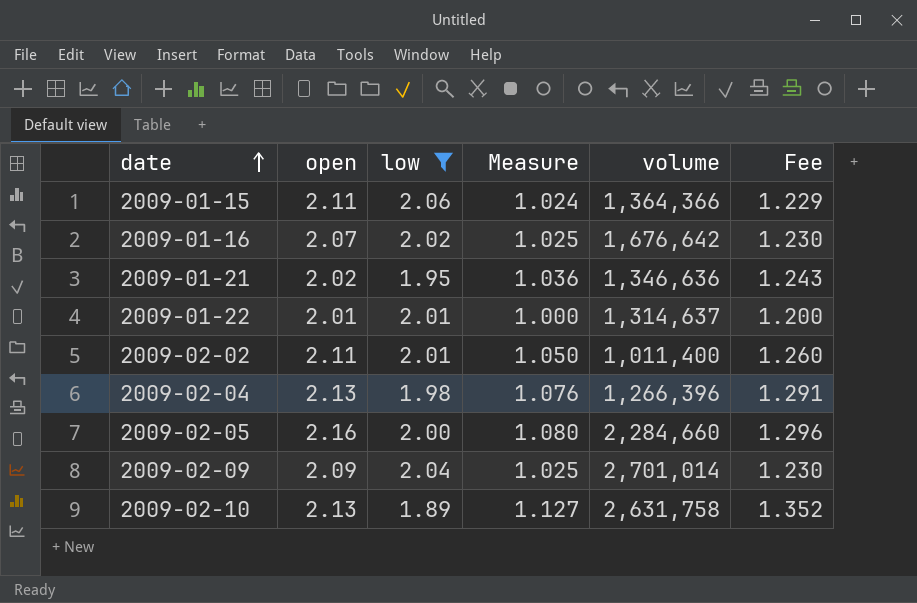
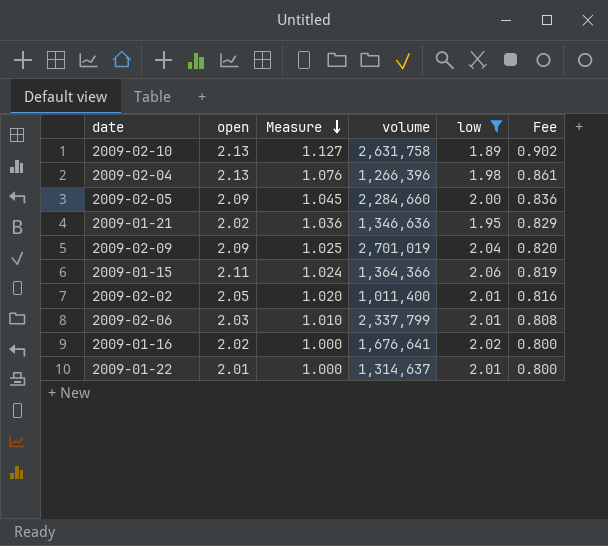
row order: date ascending -> Measure descending
column low | position: 3 -> 5
column Fee | formula: [Measure] * 1.2 -> [Measure] * 0.8
2009-02-05 | open: 2.16 -> 2.09
2009-02-05 | Measure: 1.080 -> 1.045
2009-02-09 | volume: 2,701,014 -> 2,701,019
2009-02-02 | open: 2.11 -> 2.05
2009-02-02 | Measure: 1.050 -> 1.020
row 2009-02-06: none -> 2.03 | 1.010 | 2,337,799 | 2.01 | 0.808
2009-01-16 | open: 2.07 -> 2.02
2009-01-16 | Measure: 1.025 -> 1.000
2009-01-16 | volume: 1,676,642 -> 1,676,641

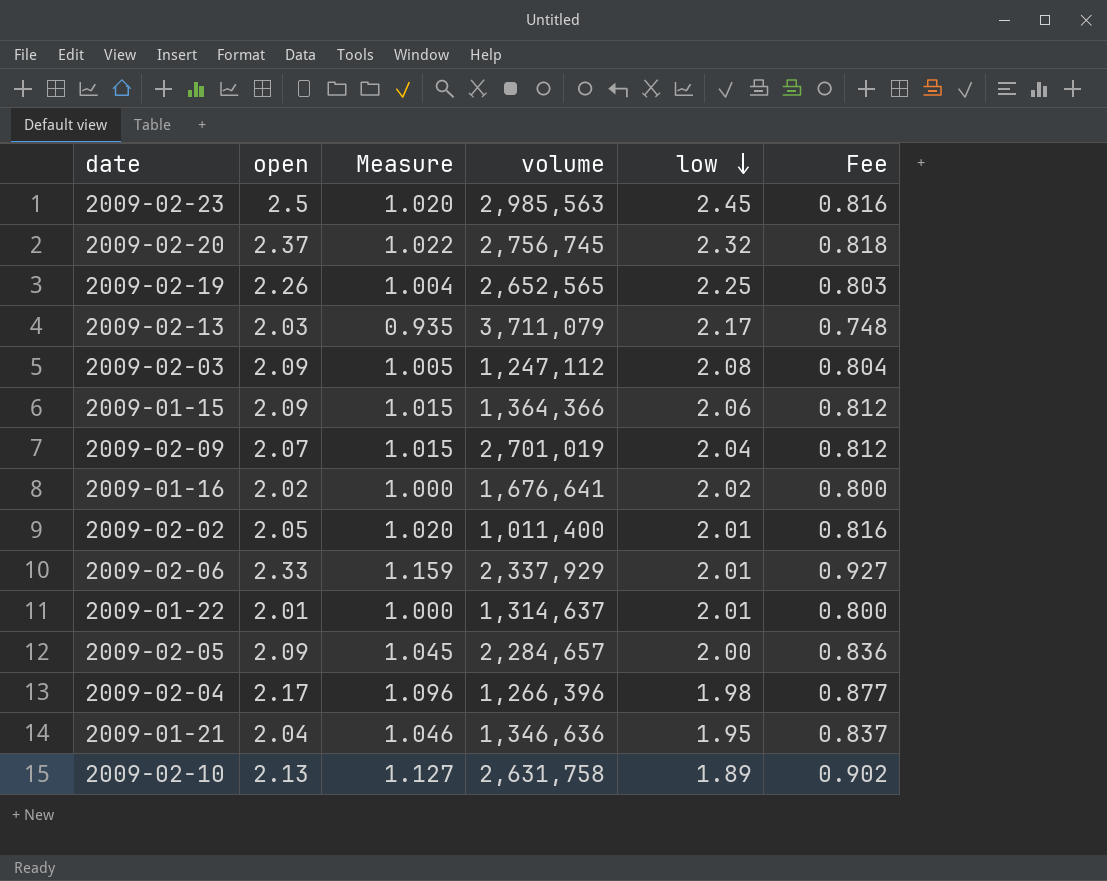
filter: low <= 2.06 -> none
row order: Measure descending -> low descending
2009-01-15 | open: 2.11 -> 2.09
2009-01-15 | Measure: 1.024 -> 1.015
2009-01-15 | Fee: 0.819 -> 0.812
2009-02-09 | open: 2.09 -> 2.07
2009-02-09 | Measure: 1.025 -> 1.015
2009-02-09 | Fee: 0.820 -> 0.812
2009-02-06 | open: 2.03 -> 2.33
2009-02-06 | Measure: 1.010 -> 1.159
2009-02-06 | volume: 2,337,799 -> 2,337,929
2009-02-06 | Fee: 0.808 -> 0.927
2009-02-05 | volume: 2,284,660 -> 2,284,657
2009-02-04 | open: 2.13 -> 2.17
2009-02-04 | Measure: 1.076 -> 1.096
2009-02-04 | Fee: 0.861 -> 0.877
2009-01-21 | open: 2.02 -> 2.04
2009-01-21 | Measure: 1.036 -> 1.046
2009-01-21 | Fee: 0.829 -> 0.837

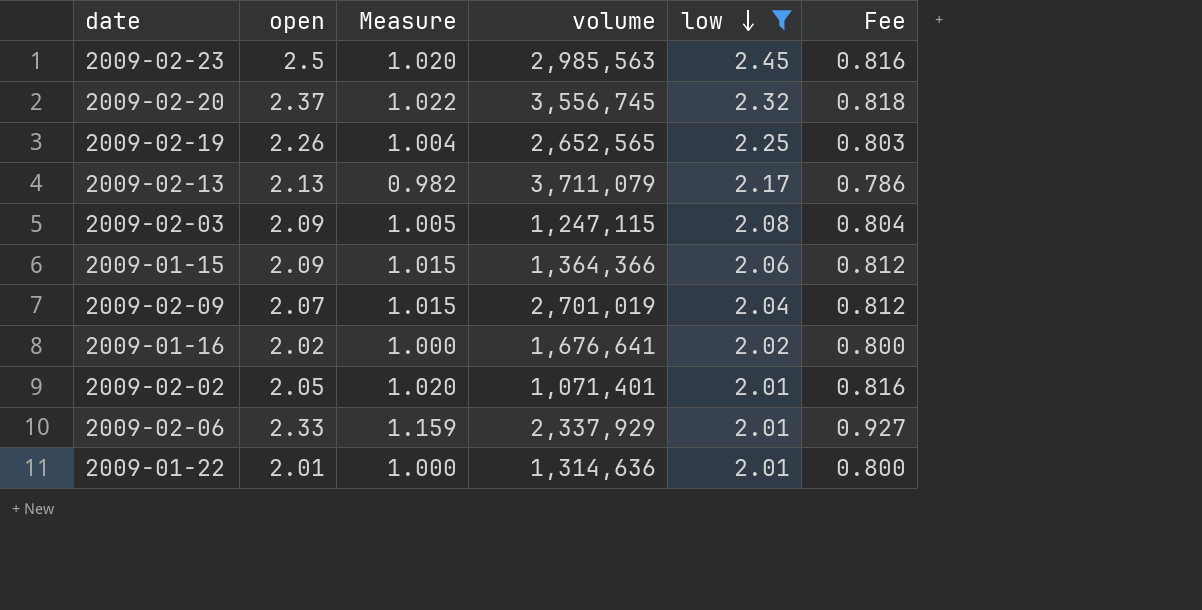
filter: none -> low >= 2.01
2009-02-20 | volume: 2,756,745 -> 3,556,745
2009-02-13 | open: 2.03 -> 2.13
2009-02-13 | Measure: 0.935 -> 0.982
2009-02-13 | Fee: 0.748 -> 0.786
2009-02-03 | volume: 1,247,112 -> 1,247,115
2009-02-02 | volume: 1,011,400 -> 1,071,401
2009-01-22 | volume: 1,314,637 -> 1,314,636

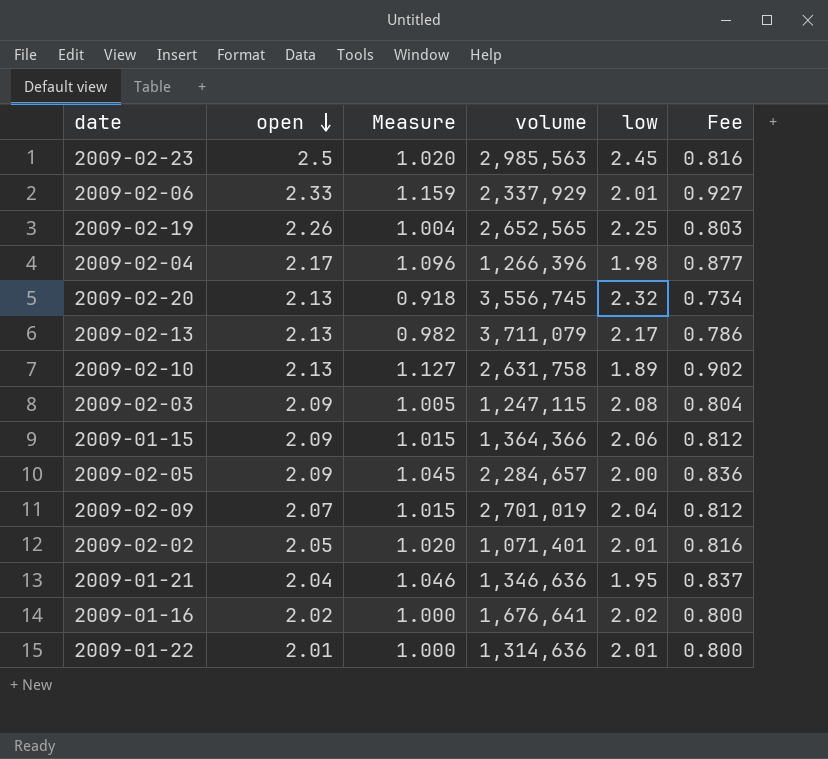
filter: low >= 2.01 -> none
row order: low descending -> open descending
2009-02-20 | open: 2.37 -> 2.13
2009-02-20 | Measure: 1.022 -> 0.918
2009-02-20 | Fee: 0.818 -> 0.734

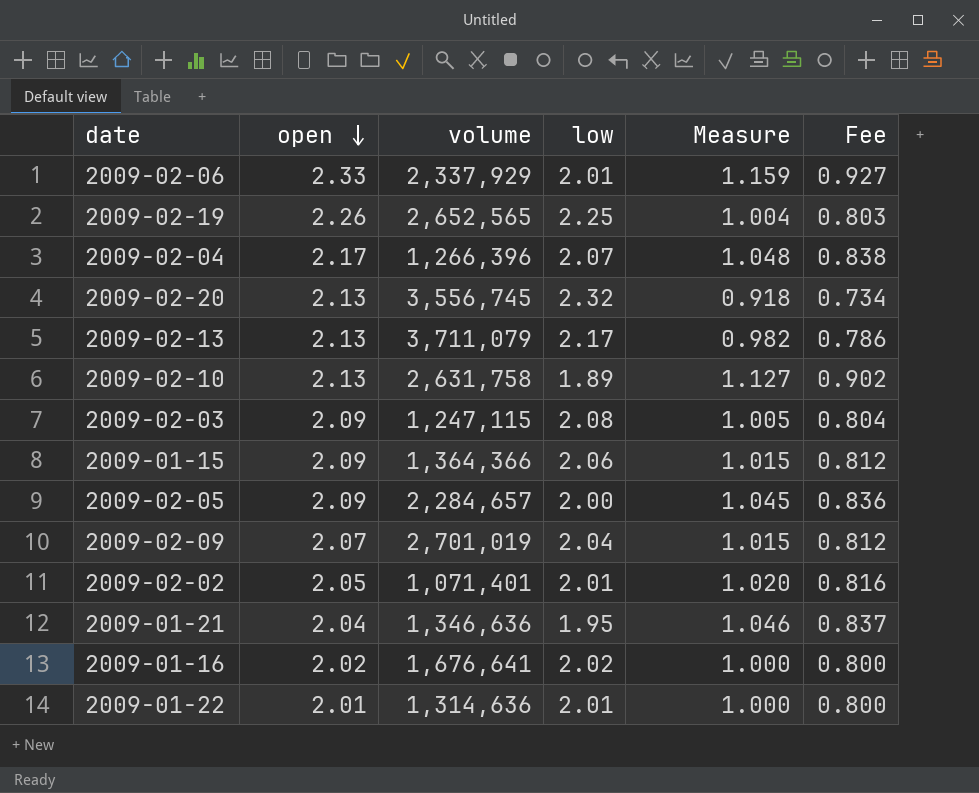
column Measure | position: 3 -> 5
row 2009-02-23: 2.5 | 1.020 | 2,985,563 | 2.45 | 0.816 -> none
2009-02-04 | low: 1.98 -> 2.07
2009-02-04 | Measure: 1.096 -> 1.048
2009-02-04 | Fee: 0.877 -> 0.838

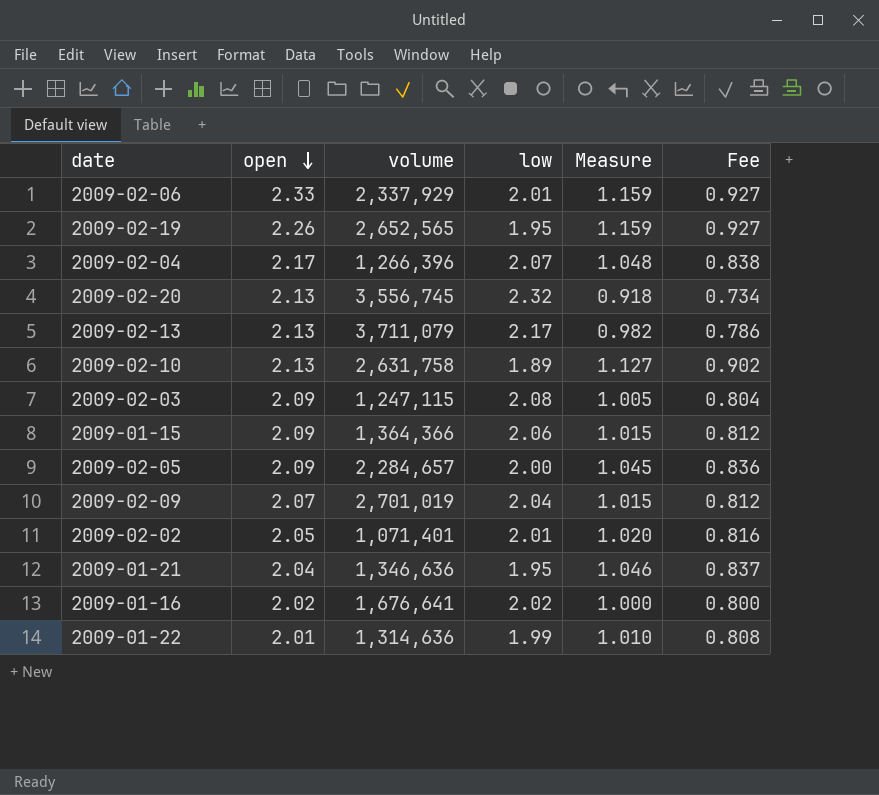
2009-02-19 | low: 2.25 -> 1.95
2009-02-19 | Measure: 1.004 -> 1.159
2009-02-19 | Fee: 0.803 -> 0.927
2009-01-22 | low: 2.01 -> 1.99
2009-01-22 | Measure: 1.000 -> 1.010
2009-01-22 | Fee: 0.800 -> 0.808

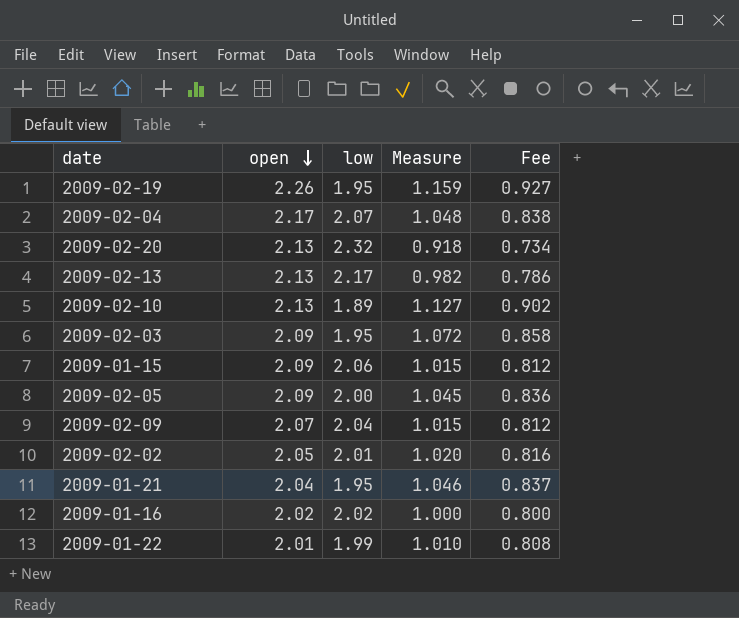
column volume | position: 3 -> none
row 2009-02-06: 2.33 | 2,337,929 | 2.01 | 1.159 | 0.927 -> none
2009-02-03 | low: 2.08 -> 1.95
2009-02-03 | Measure: 1.005 -> 1.072
2009-02-03 | Fee: 0.804 -> 0.858

